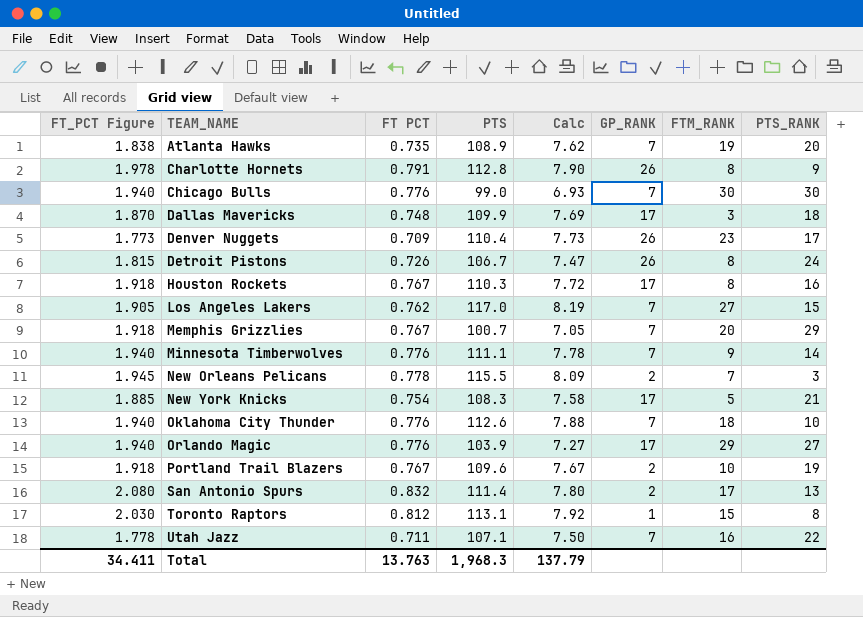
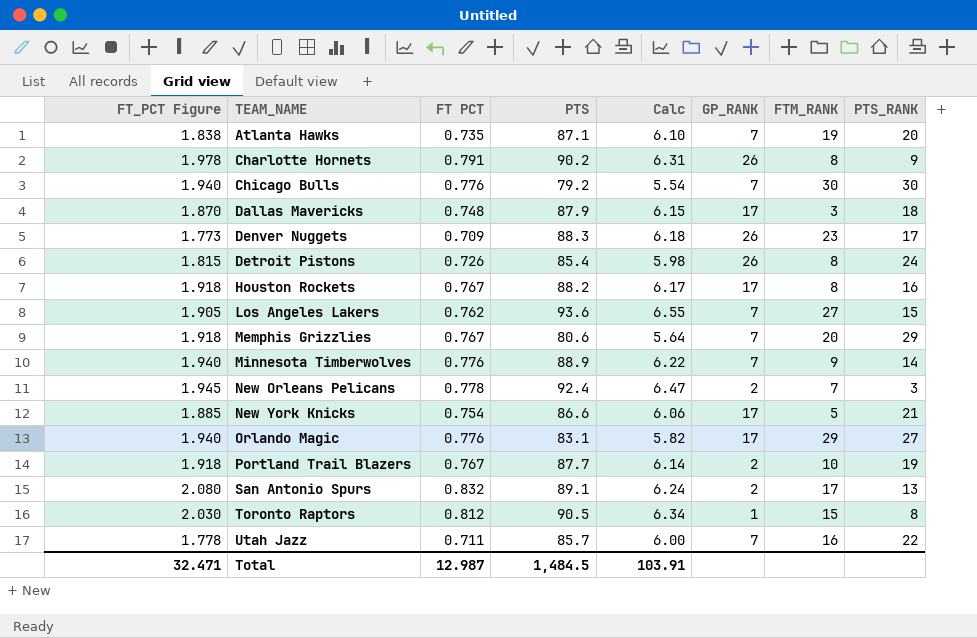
row Oklahoma City Thunder: 1.940 | 0.776 | 112.6 | 7.88 | 7 | 18 | 10 -> none
Atlanta Hawks | PTS: 108.9 -> 87.1
Atlanta Hawks | Calc: 7.62 -> 6.10
Charlotte Hornets | PTS: 112.8 -> 90.2
Charlotte Hornets | Calc: 7.90 -> 6.31
Chicago Bulls | PTS: 99.0 -> 79.2
Chicago Bulls | Calc: 6.93 -> 5.54
Dallas Mavericks | PTS: 109.9 -> 87.9
Dallas Mavericks | Calc: 7.69 -> 6.15
Denver Nuggets | PTS: 110.4 -> 88.3
Denver Nuggets | Calc: 7.73 -> 6.18
Detroit Pistons | PTS: 106.7 -> 85.4
Detroit Pistons | Calc: 7.47 -> 5.98
Houston Rockets | PTS: 110.3 -> 88.2
Houston Rockets | Calc: 7.72 -> 6.17
Los Angeles Lakers | PTS: 117.0 -> 93.6
Los Angeles Lakers | Calc: 8.19 -> 6.55
Memphis Grizzlies | PTS: 100.7 -> 80.6
Memphis Grizzlies | Calc: 7.05 -> 5.64
Minnesota Timberwolves | PTS: 111.1 -> 88.9
Minnesota Timberwolves | Calc: 7.78 -> 6.22
New Orleans Pelicans | PTS: 115.5 -> 92.4
New Orleans Pelicans | Calc: 8.09 -> 6.47
New York Knicks | PTS: 108.3 -> 86.6
New York Knicks | Calc: 7.58 -> 6.06
Orlando Magic | PTS: 103.9 -> 83.1
Orlando Magic | Calc: 7.27 -> 5.82
Portland Trail Blazers | PTS: 109.6 -> 87.7
Portland Trail Blazers | Calc: 7.67 -> 6.14
San Antonio Spurs | PTS: 111.4 -> 89.1
San Antonio Spurs | Calc: 7.80 -> 6.24
Toronto Raptors | PTS: 113.1 -> 90.5
Toronto Raptors | Calc: 7.92 -> 6.34
Utah Jazz | PTS: 107.1 -> 85.7
Utah Jazz | Calc: 7.50 -> 6.00
Total | FT_PCT Figure: 34.411 -> 32.471
Total | FT PCT: 13.763 -> 12.987
Total | PTS: 1,968.3 -> 1,484.5
Total | Calc: 137.79 -> 103.91

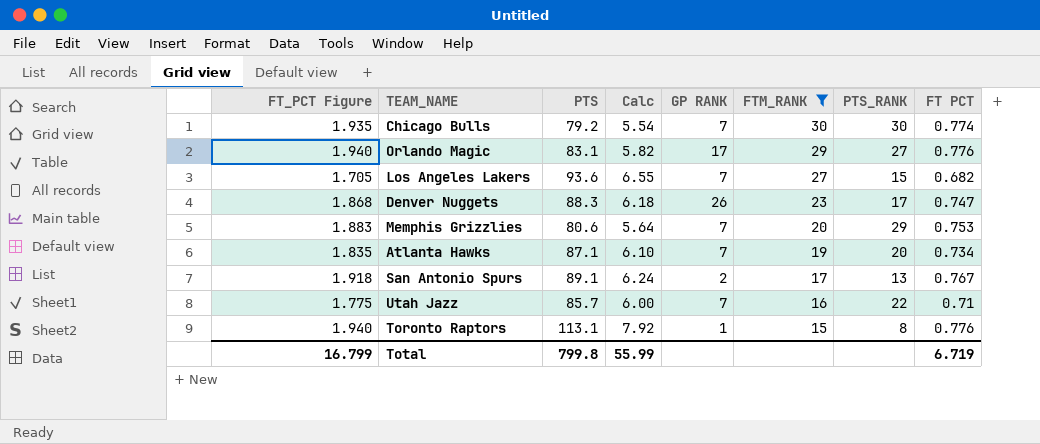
filter: none -> FTM_RANK >= 15
row order: TEAM_NAME ascending -> FTM_RANK descending
column name: GP_RANK -> GP RANK
column FT PCT | position: 3 -> 8
Chicago Bulls | FT_PCT Figure: 1.940 -> 1.935
Chicago Bulls | FT PCT: 0.776 -> 0.774
Los Angeles Lakers | FT_PCT Figure: 1.905 -> 1.705
Los Angeles Lakers | FT PCT: 0.762 -> 0.682
Denver Nuggets | FT_PCT Figure: 1.773 -> 1.868
Denver Nuggets | FT PCT: 0.709 -> 0.747
Memphis Grizzlies | FT_PCT Figure: 1.918 -> 1.883
Memphis Grizzlies | FT PCT: 0.767 -> 0.753
Atlanta Hawks | FT_PCT Figure: 1.838 -> 1.835
Atlanta Hawks | FT PCT: 0.735 -> 0.734
San Antonio Spurs | FT_PCT Figure: 2.080 -> 1.918
San Antonio Spurs | FT PCT: 0.832 -> 0.767
Utah Jazz | FT_PCT Figure: 1.778 -> 1.775
Utah Jazz | FT PCT: 0.711 -> 0.71
Toronto Raptors | FT_PCT Figure: 2.030 -> 1.940
Toronto Raptors | PTS: 90.5 -> 113.1
Toronto Raptors | Calc: 6.34 -> 7.92
Toronto Raptors | FT PCT: 0.812 -> 0.776
Total | FT_PCT Figure: 32.471 -> 16.799
Total | PTS: 1,484.5 -> 799.8
Total | Calc: 103.91 -> 55.99
Total | FT PCT: 12.987 -> 6.719

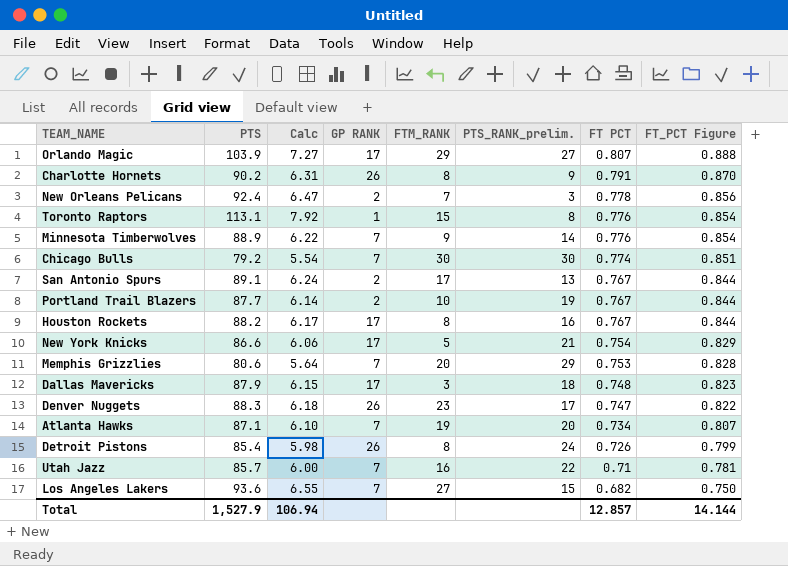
filter: FTM_RANK >= 15 -> none
row order: FTM_RANK descending -> FT PCT descending
column name: PTS_RANK -> PTS_RANK_prelim.
column FT_PCT Figure | formula: [FT PCT] * 2.5 -> [FT PCT] * 1.1
column FT_PCT Figure | position: 1 -> 8
Orlando Magic | PTS: 83.1 -> 103.9
Orlando Magic | Calc: 5.82 -> 7.27
Orlando Magic | FT PCT: 0.776 -> 0.807
Total | PTS: 799.8 -> 1,527.9
Total | Calc: 55.99 -> 106.94
Total | FT PCT: 6.719 -> 12.857
Total | FT_PCT Figure: 16.799 -> 14.144

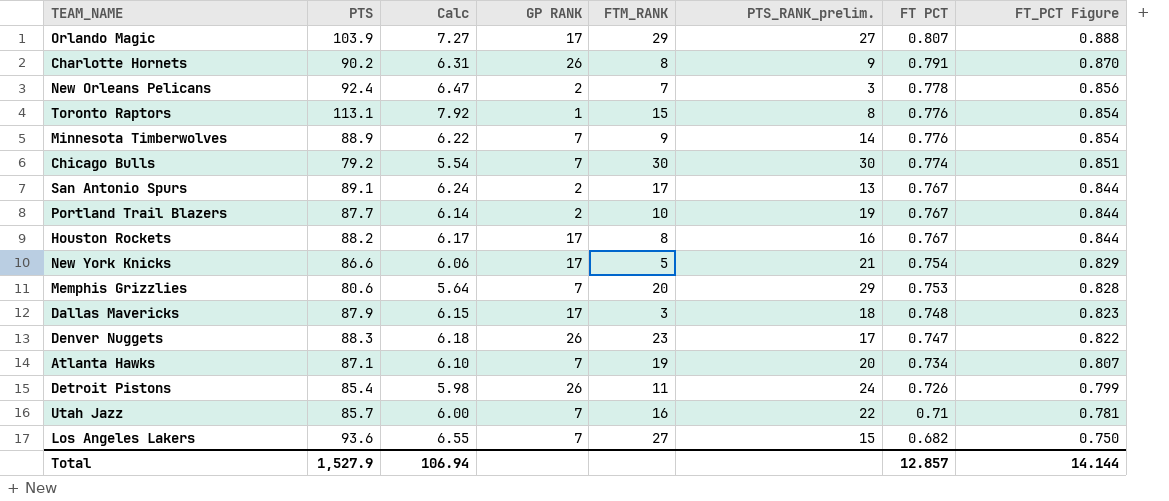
Detroit Pistons | FTM_RANK: 8 -> 11

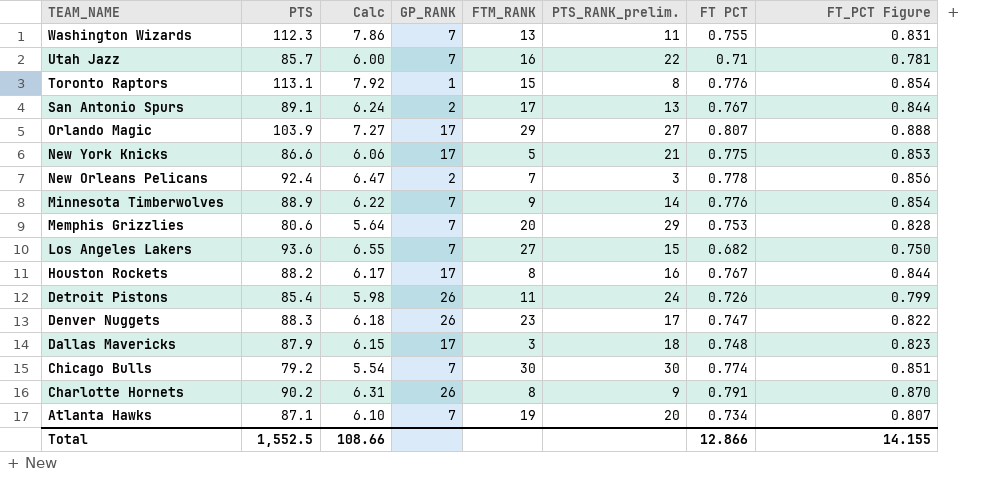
row order: FT PCT descending -> TEAM_NAME descending
column name: GP RANK -> GP_RANK
row Portland Trail Blazers: 87.7 | 6.14 | 2 | 10 | 19 | 0.767 | 0.844 -> none
row Washington Wizards: none -> 112.3 | 7.86 | 7 | 13 | 11 | 0.755 | 0.831
New York Knicks | FT PCT: 0.754 -> 0.775
New York Knicks | FT_PCT Figure: 0.829 -> 0.853
Total | PTS: 1,527.9 -> 1,552.5
Total | Calc: 106.94 -> 108.66
Total | FT PCT: 12.857 -> 12.866
Total | FT_PCT Figure: 14.144 -> 14.155

